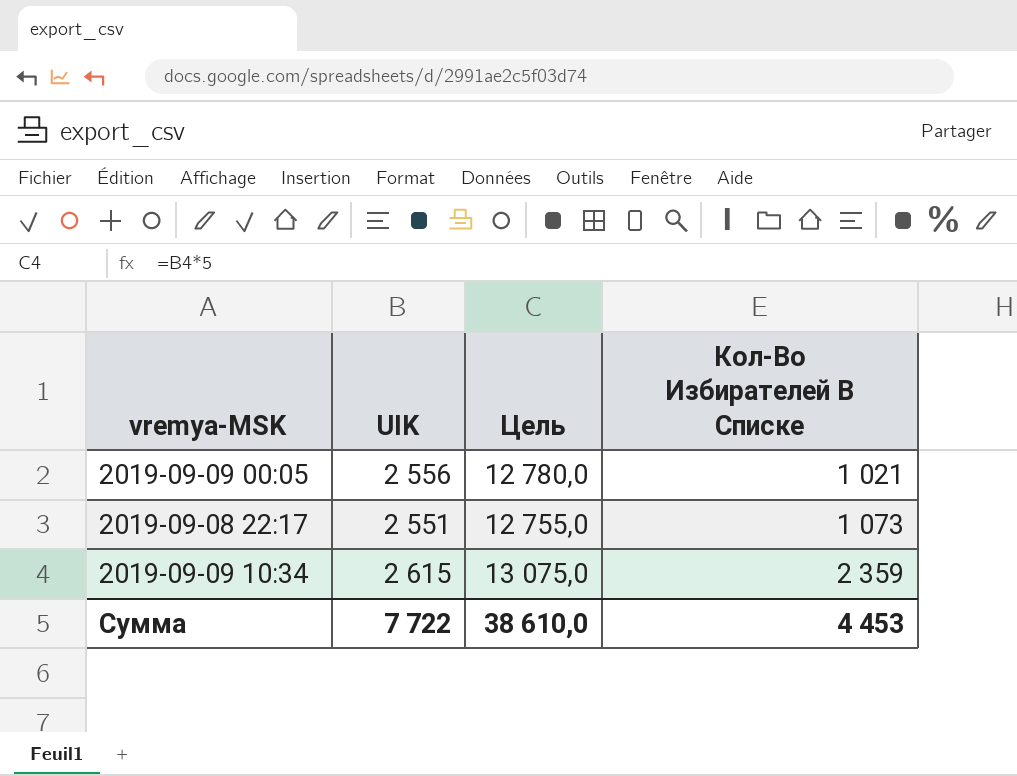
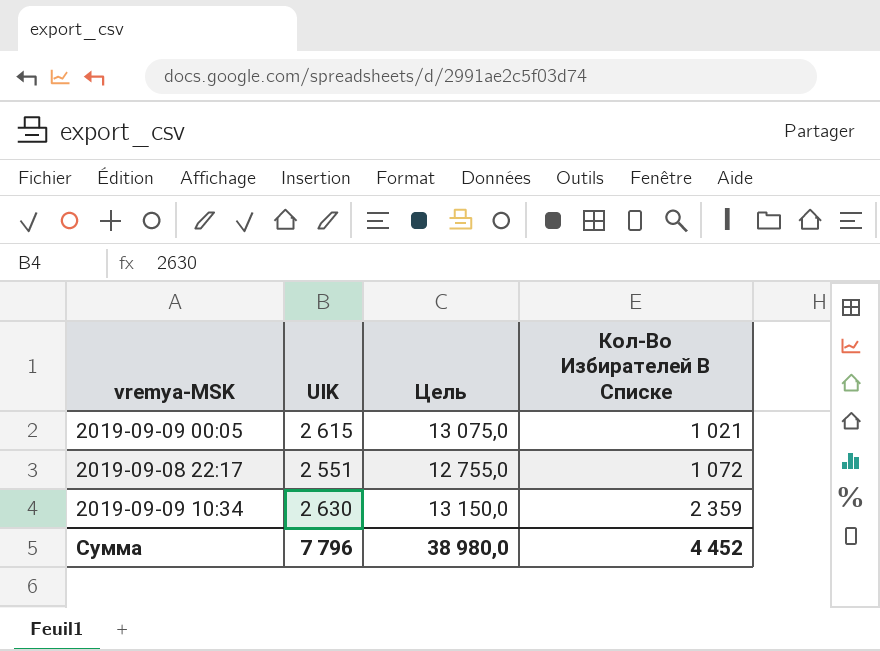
2019-09-09 00:05 | UIK: 2 556 -> 2 615
2019-09-09 00:05 | Цель: 12 780,0 -> 13 075,0
2019-09-08 22:17 | Кол-Во Избирателей В Списке: 1 073 -> 1 072
2019-09-09 10:34 | UIK: 2 615 -> 2 630
2019-09-09 10:34 | Цель: 13 075,0 -> 13 150,0
Сумма | UIK: 7 722 -> 7 796
Сумма | Цель: 38 610,0 -> 38 980,0
Сумма | Кол-Во Избирателей В Списке: 4 453 -> 4 452

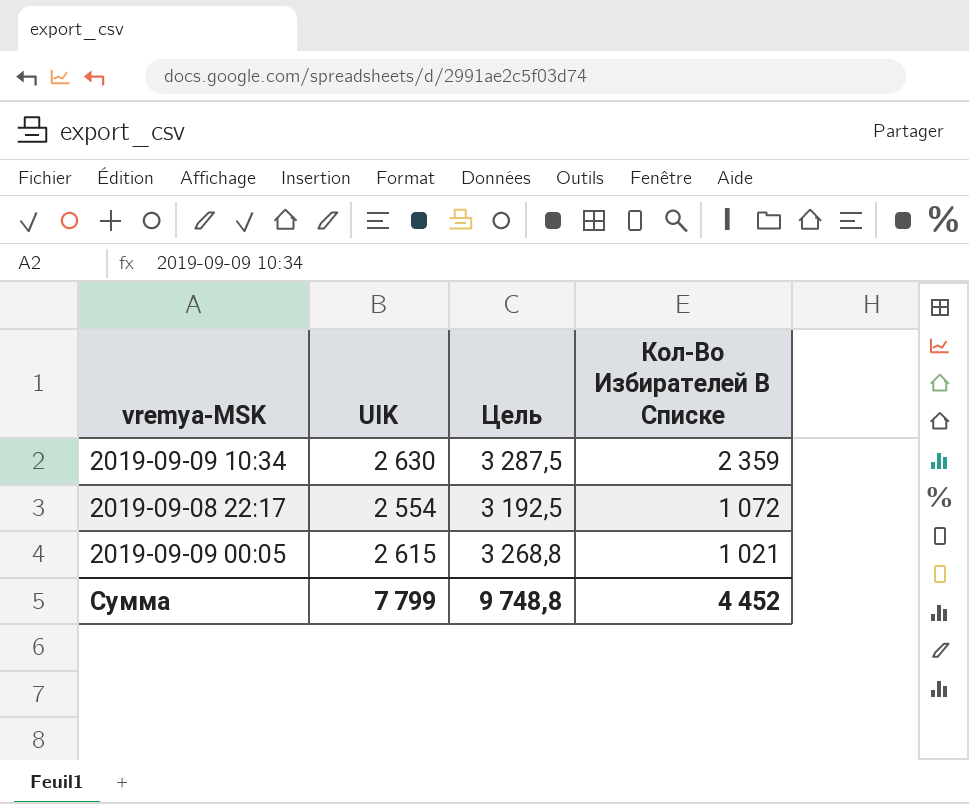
row order: Кол-Во Избирателей В Списке ascending -> Кол-Во Избирателей В Списке descending
column Цель | formula: [UIK] * 5 -> [UIK] * 1,25
2019-09-08 22:17 | UIK: 2 551 -> 2 554
Сумма | UIK: 7 796 -> 7 799
Сумма | Цель: 38 980,0 -> 9 748,8

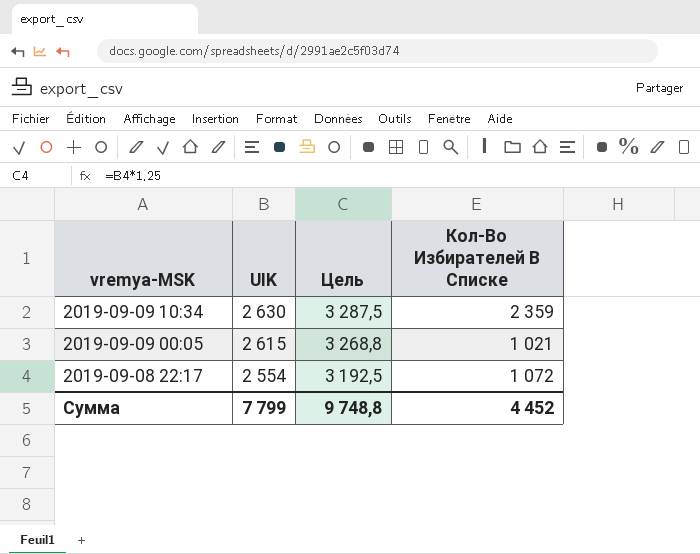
row order: Кол-Во Избирателей В Списке descending -> vremya-MSK descending

